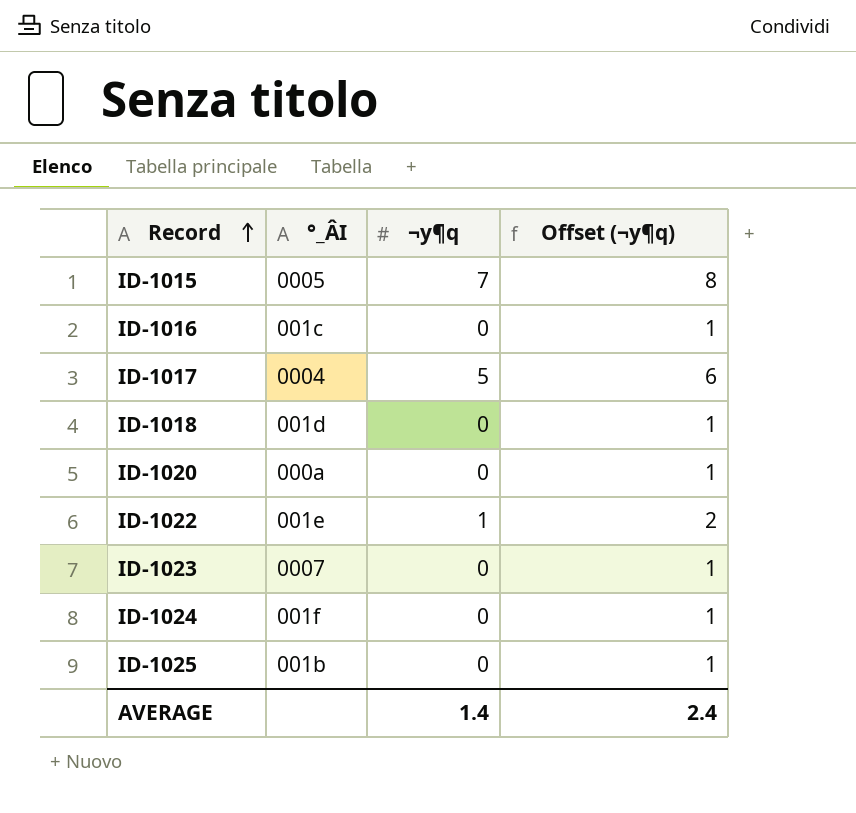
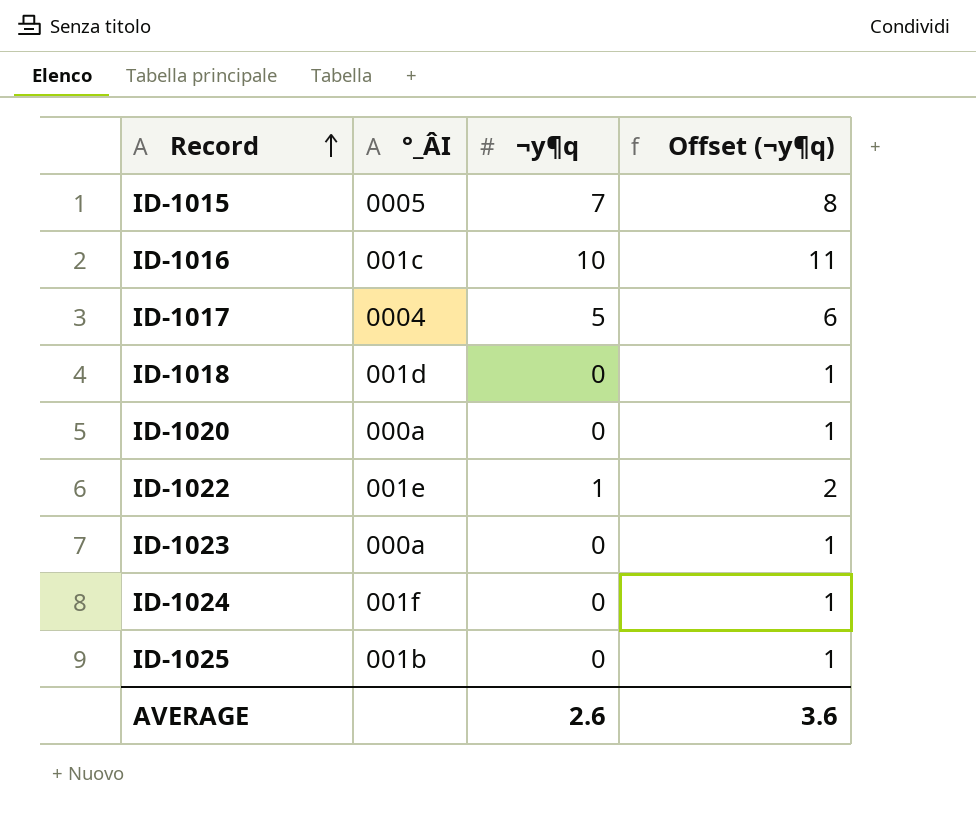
ID-1016 | ¬y¶q: 0 -> 10
ID-1016 | Offset (¬y¶q): 1 -> 11
ID-1023 | °_ÂI: 0007 -> 000a
AVERAGE | ¬y¶q: 1.4 -> 2.6
AVERAGE | Offset (¬y¶q): 2.4 -> 3.6

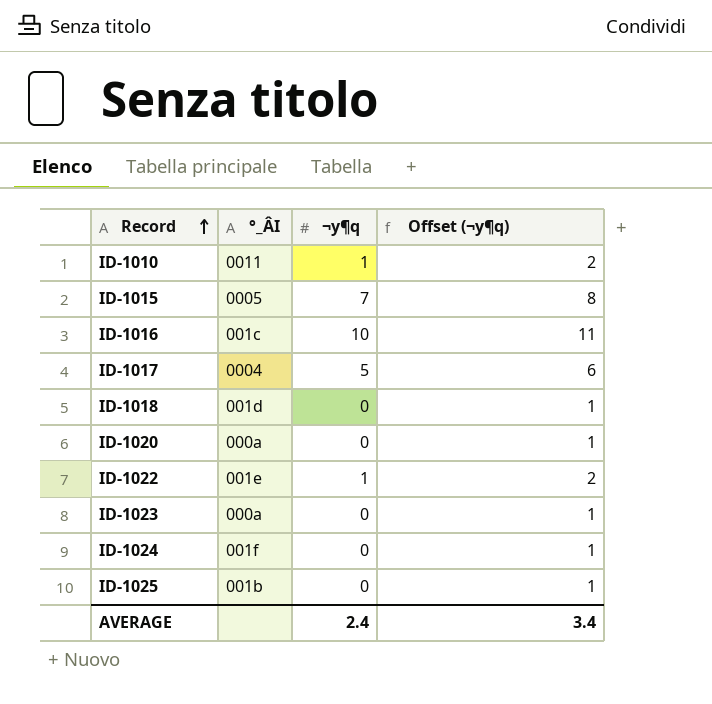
row ID-1010: none -> 0011 | 1 | 2
AVERAGE | ¬y¶q: 2.6 -> 2.4
AVERAGE | Offset (¬y¶q): 3.6 -> 3.4

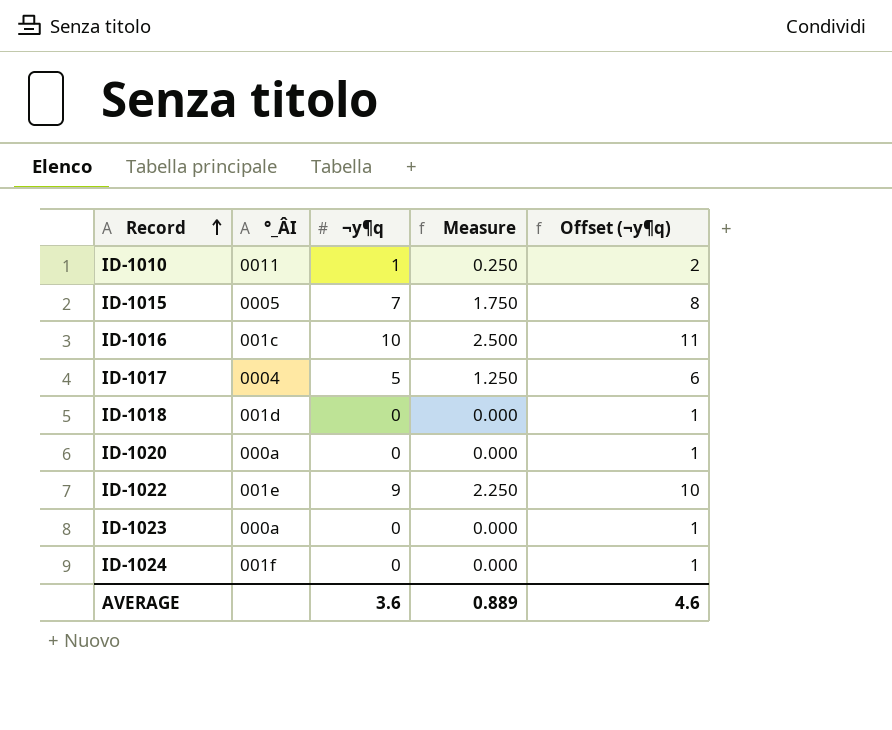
column Measure | formula: none -> [¬y¶q] * 0.25
row ID-1025: 001b | 0 | 1 -> none
ID-1022 | ¬y¶q: 1 -> 9
ID-1022 | Offset (¬y¶q): 2 -> 10
AVERAGE | ¬y¶q: 2.4 -> 3.6
AVERAGE | Offset (¬y¶q): 3.4 -> 4.6

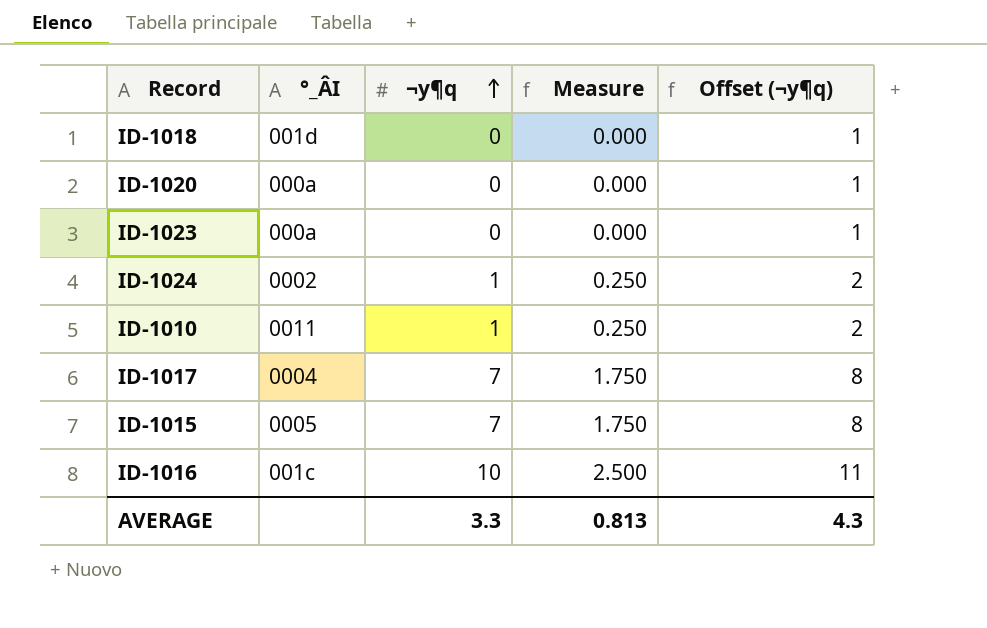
row order: Record ascending -> ¬y¶q ascending
row ID-1022: 001e | 9 | 2.250 | 10 -> none
ID-1024 | °_ÂI: 001f -> 0002
ID-1024 | ¬y¶q: 0 -> 1
ID-1024 | Measure: 0.000 -> 0.250
ID-1024 | Offset (¬y¶q): 1 -> 2
ID-1017 | ¬y¶q: 5 -> 7
ID-1017 | Measure: 1.250 -> 1.750
ID-1017 | Offset (¬y¶q): 6 -> 8
AVERAGE | ¬y¶q: 3.6 -> 3.3
AVERAGE | Measure: 0.889 -> 0.813
AVERAGE | Offset (¬y¶q): 4.6 -> 4.3

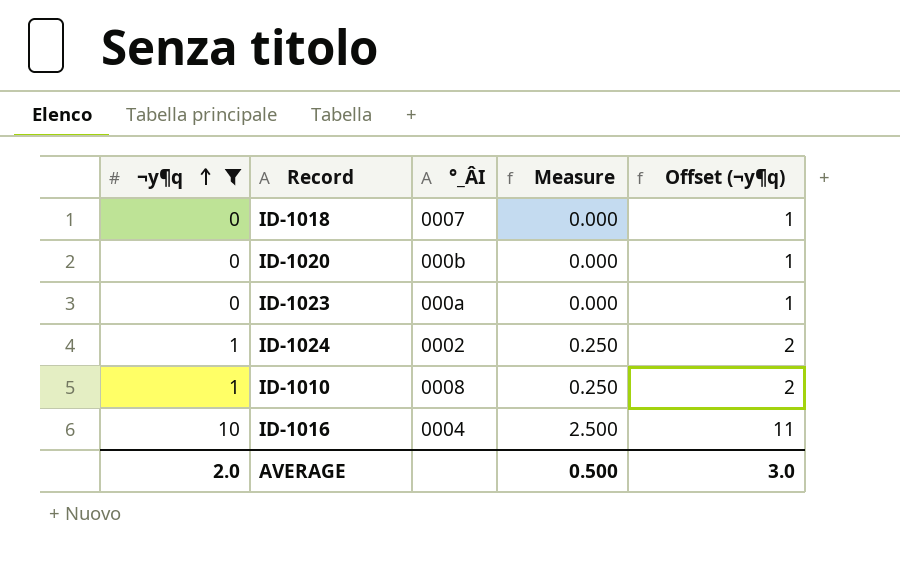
filter: none -> ¬y¶q != 7
column ¬y¶q | position: 3 -> 1
ID-1018 | °_ÂI: 001d -> 0007
ID-1020 | °_ÂI: 000a -> 000b
ID-1010 | °_ÂI: 0011 -> 0008
ID-1016 | °_ÂI: 001c -> 0004
AVERAGE | ¬y¶q: 3.3 -> 2.0
AVERAGE | Measure: 0.813 -> 0.500
AVERAGE | Offset (¬y¶q): 4.3 -> 3.0

